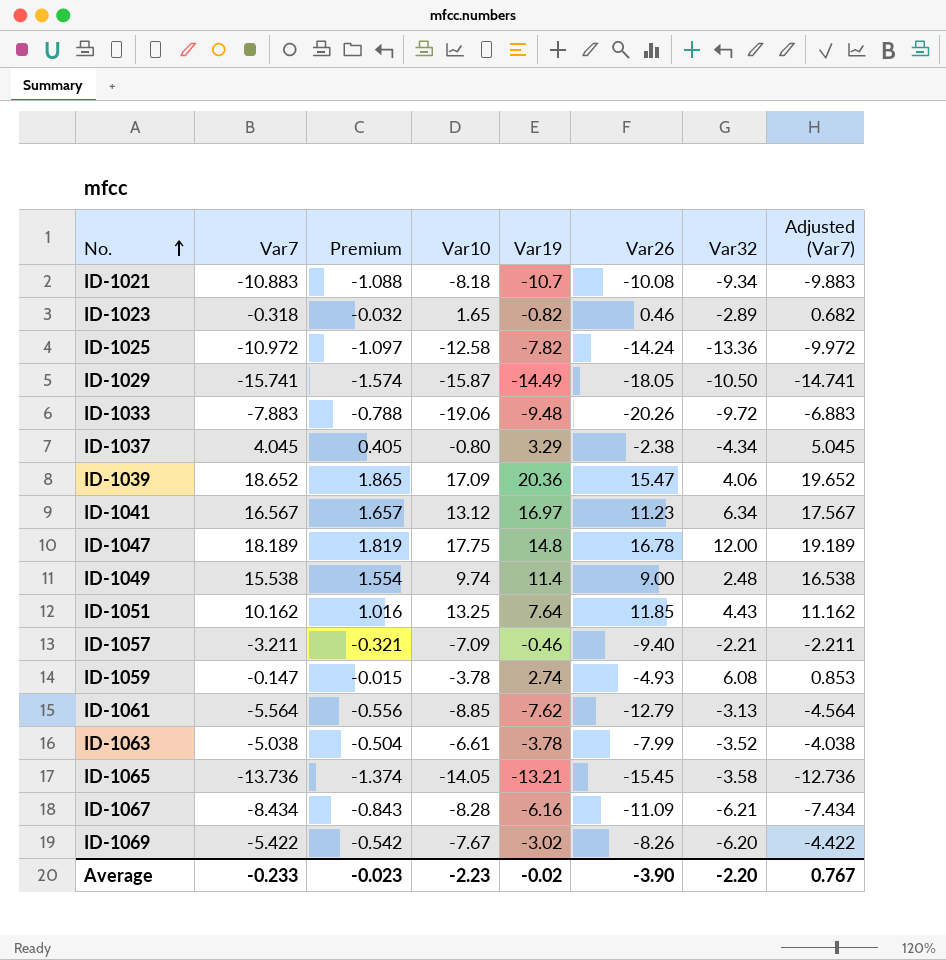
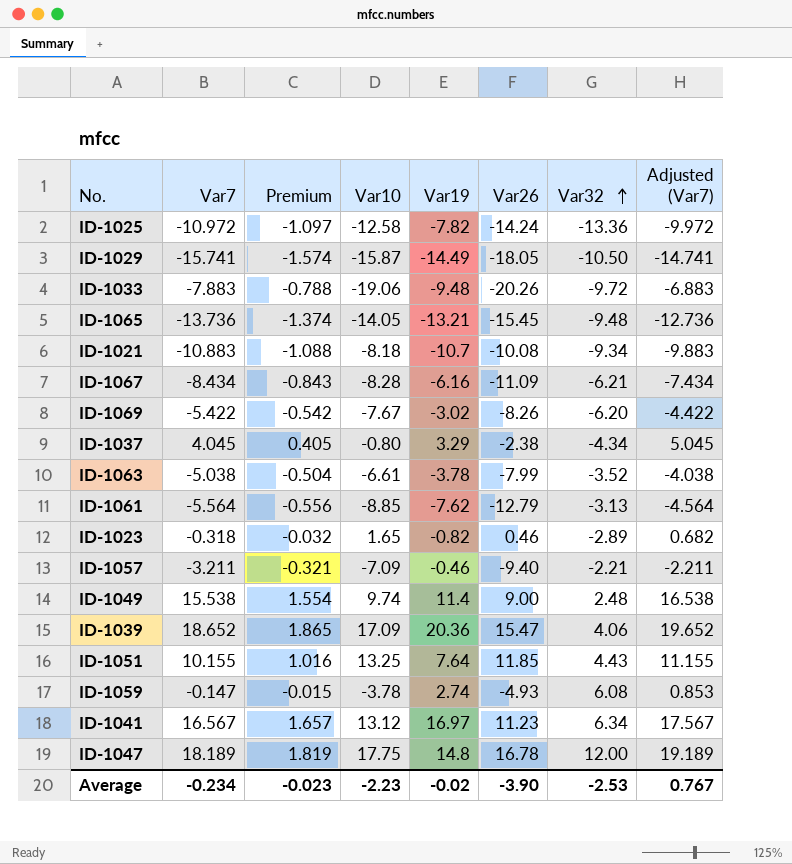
row order: No. ascending -> Var32 ascending
ID-1065 | Var32: -3.58 -> -9.48
ID-1051 | Var7: 10.162 -> 10.155
ID-1051 | Adjusted (Var7): 11.162 -> 11.155
Average | Var7: -0.233 -> -0.234
Average | Var32: -2.20 -> -2.53

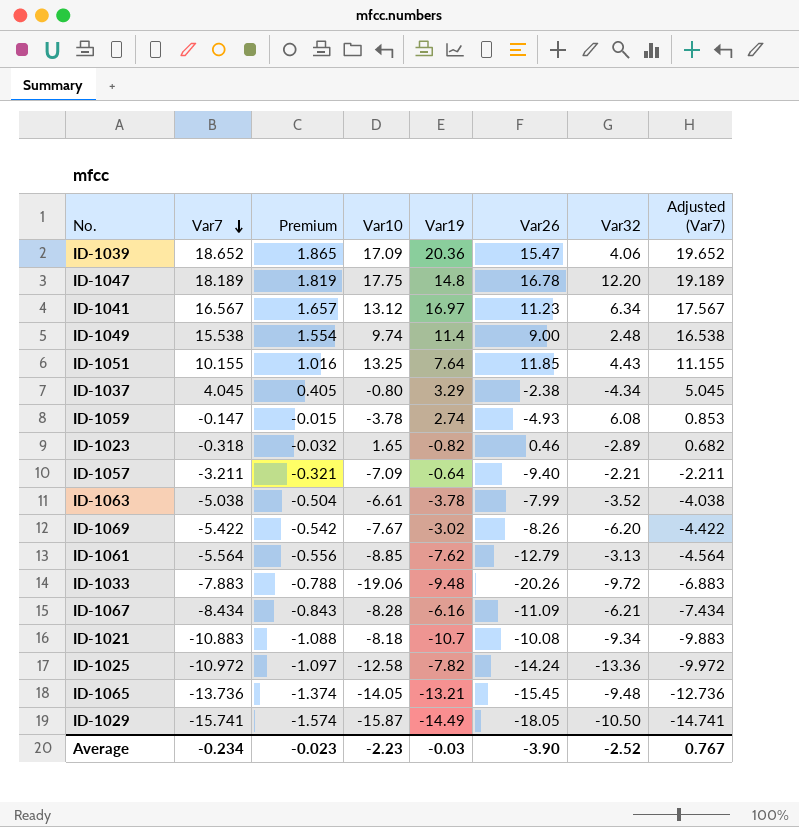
row order: Var32 ascending -> Var7 descending
ID-1047 | Var32: 12.00 -> 12.20
ID-1057 | Var19: -0.46 -> -0.64
Average | Var19: -0.02 -> -0.03
Average | Var32: -2.53 -> -2.52

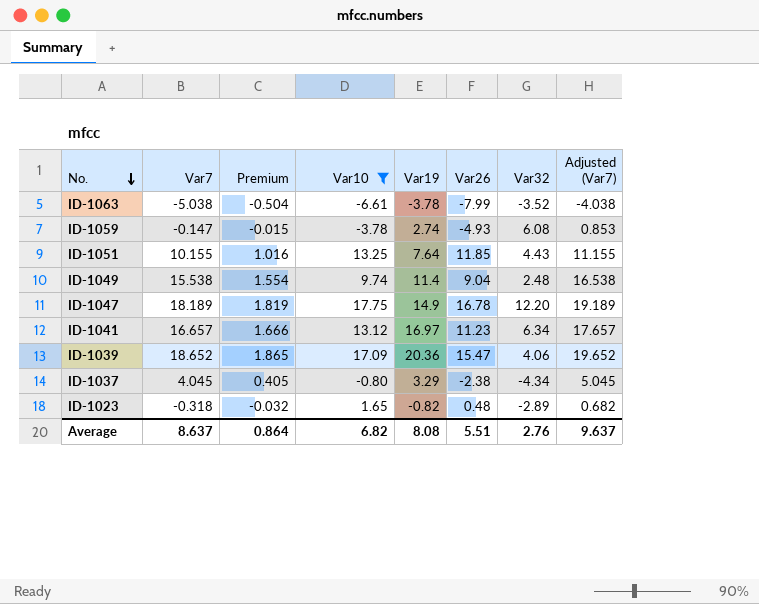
filter: none -> Var10 >= -6.61
row order: Var7 descending -> No. descending
ID-1049 | Var26: 9.00 -> 9.04
ID-1047 | Var19: 14.8 -> 14.9
ID-1041 | Var7: 16.567 -> 16.657
ID-1041 | Premium: 1.657 -> 1.666
ID-1041 | Adjusted (Var7): 17.567 -> 17.657
ID-1023 | Var26: 0.46 -> 0.48
Average | Var7: -0.234 -> 8.637
Average | Premium: -0.023 -> 0.864
Average | Var10: -2.23 -> 6.82
Average | Var19: -0.03 -> 8.08
Average | Var26: -3.90 -> 5.51
Average | Var32: -2.52 -> 2.76
Average | Adjusted (Var7): 0.767 -> 9.637

